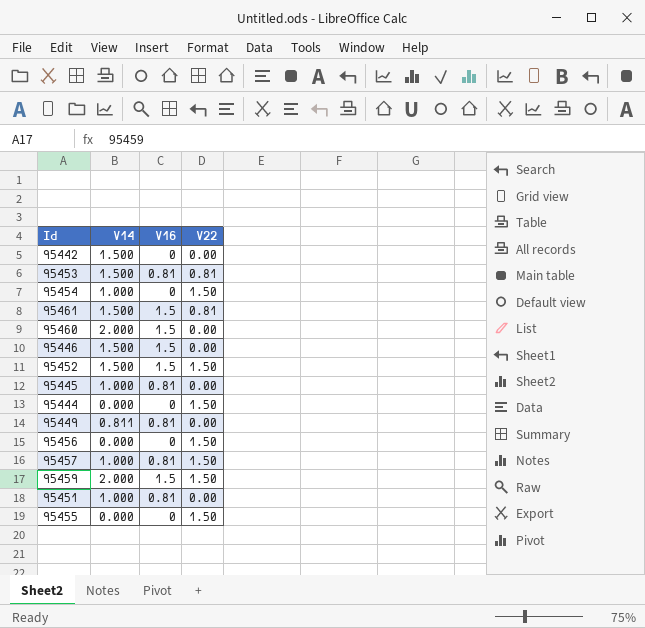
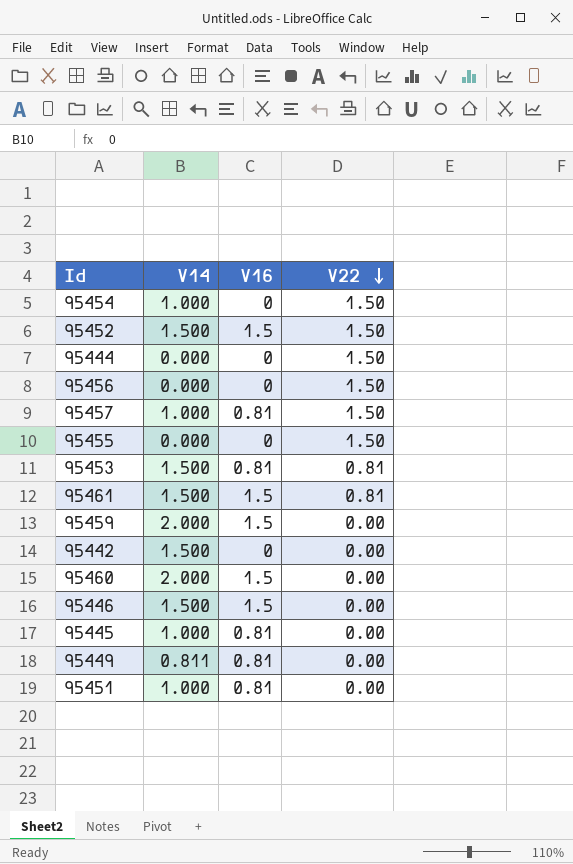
row order: none -> V22 descending
95459 | V22: 1.50 -> 0.00

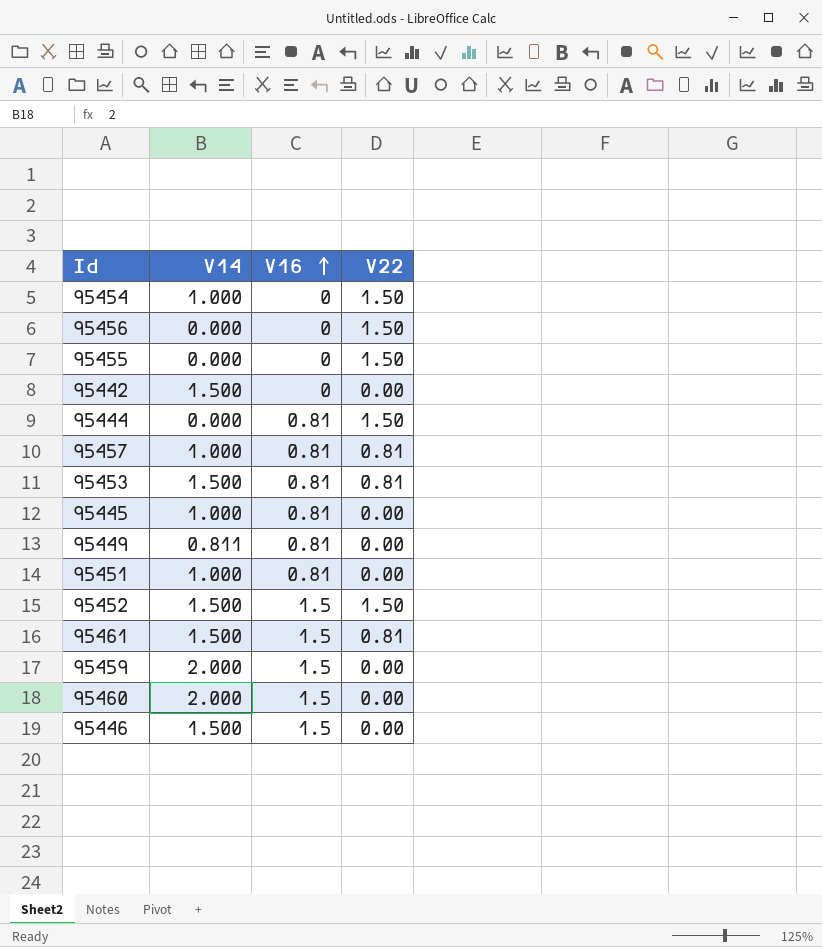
row order: V22 descending -> V16 ascending
95444 | V16: 0 -> 0.81
95457 | V22: 1.50 -> 0.81

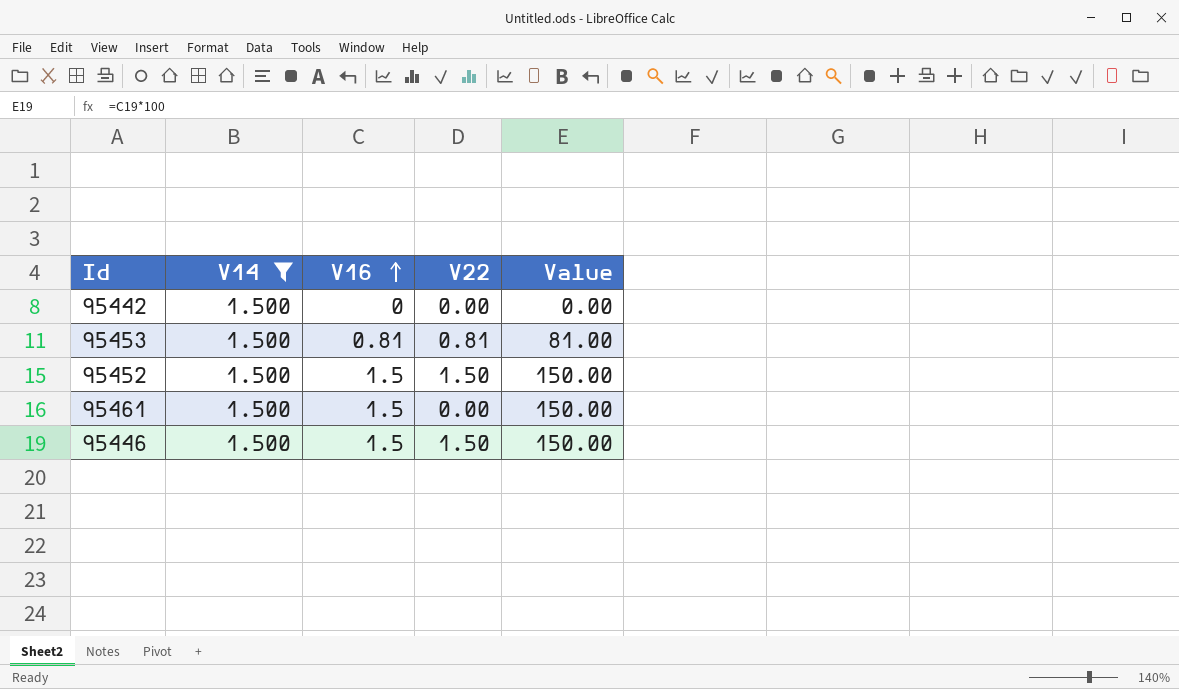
filter: none -> V14 = 1.500
column Value | formula: none -> [V16] * 100
95461 | V22: 0.81 -> 0.00
95446 | V22: 0.00 -> 1.50

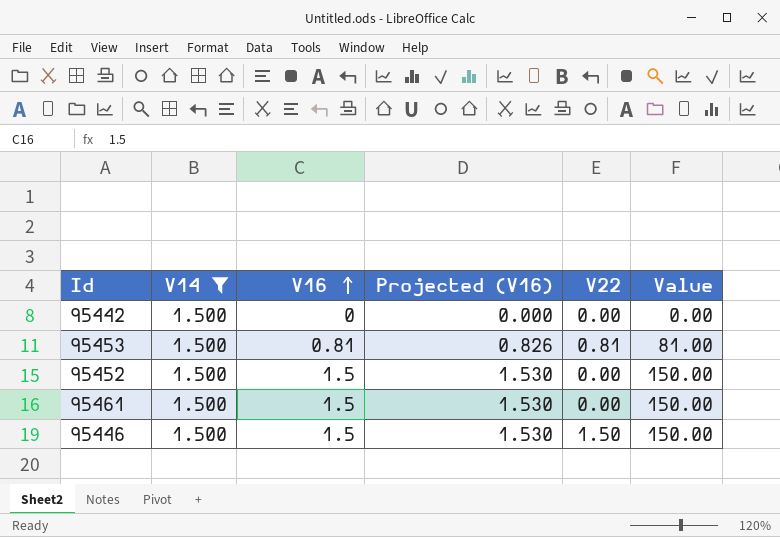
column Projected (V16) | formula: none -> [V16] * 1.02
95452 | V22: 1.50 -> 0.00

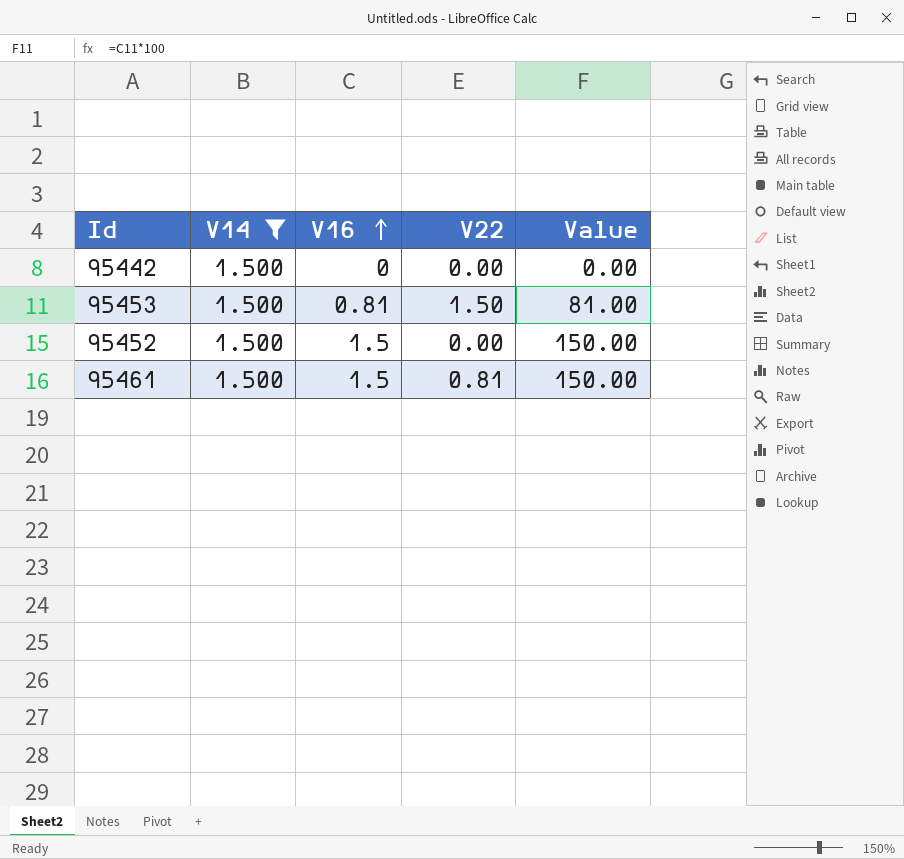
column Projected (V16) | formula: [V16] * 1.02 -> none
row 95446: 1.500 | 1.5 | 1.530 | 1.50 | 150.00 -> none
95453 | V22: 0.81 -> 1.50
95461 | V22: 0.00 -> 0.81

